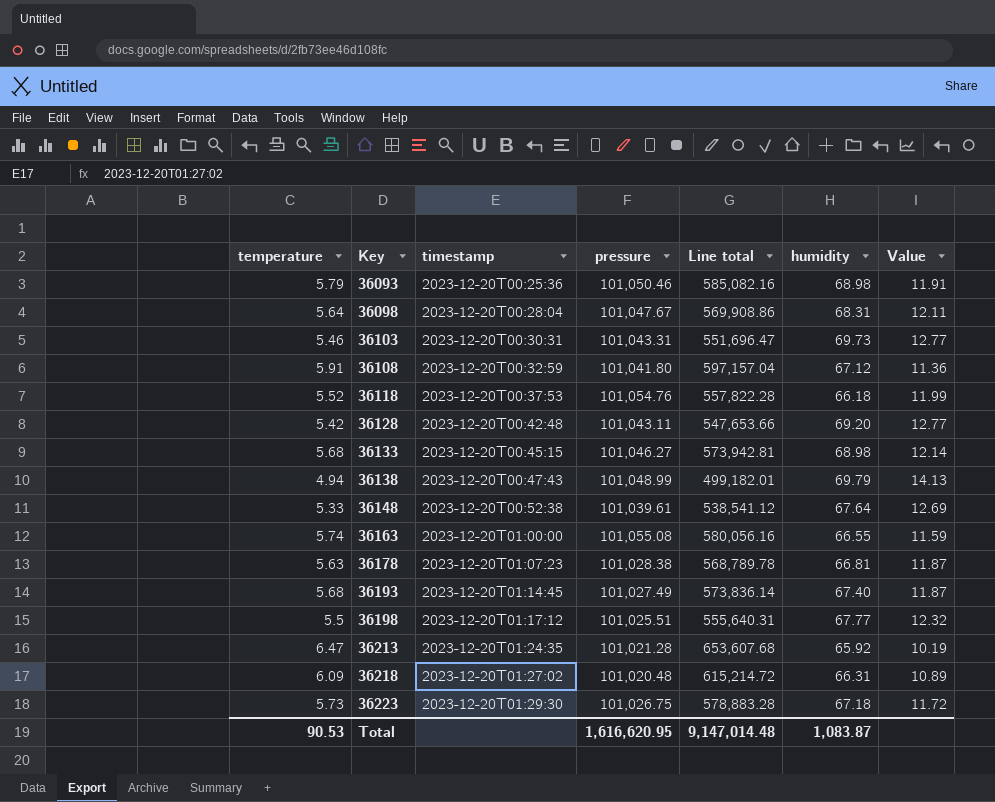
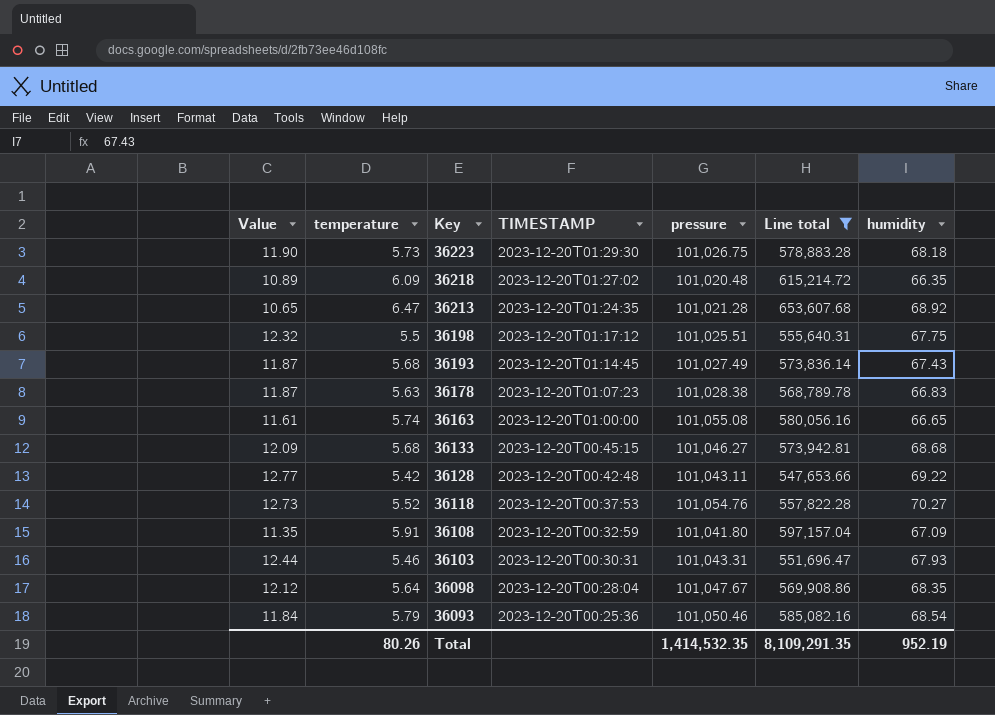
filter: none -> Line total >= 547,653.66
row order: Key ascending -> Key descending
column Value | position: 7 -> 1
column name: timestamp -> TIMESTAMP
36223 | Value: 11.72 -> 11.90
36223 | humidity: 67.18 -> 68.18
36218 | humidity: 66.31 -> 66.35
36213 | Value: 10.19 -> 10.65
36213 | humidity: 65.92 -> 68.92
36198 | humidity: 67.77 -> 67.75
36193 | humidity: 67.40 -> 67.43
36178 | humidity: 66.81 -> 66.83
36163 | Value: 11.59 -> 11.61
36163 | humidity: 66.55 -> 66.65
36133 | Value: 12.14 -> 12.09
36133 | humidity: 68.98 -> 68.68
36128 | humidity: 69.20 -> 69.22
36118 | Value: 11.99 -> 12.73
36118 | humidity: 66.18 -> 70.27
36108 | Value: 11.36 -> 11.35
36108 | humidity: 67.12 -> 67.09
36103 | Value: 12.77 -> 12.44
36103 | humidity: 69.73 -> 67.93
36098 | Value: 12.11 -> 12.12
36098 | humidity: 68.31 -> 68.35
36093 | Value: 11.91 -> 11.84
36093 | humidity: 68.98 -> 68.54
Total | temperature: 90.53 -> 80.26
Total | pressure: 1,616,620.95 -> 1,414,532.35
Total | Line total: 9,147,014.48 -> 8,109,291.35
Total | humidity: 1,083.87 -> 952.19

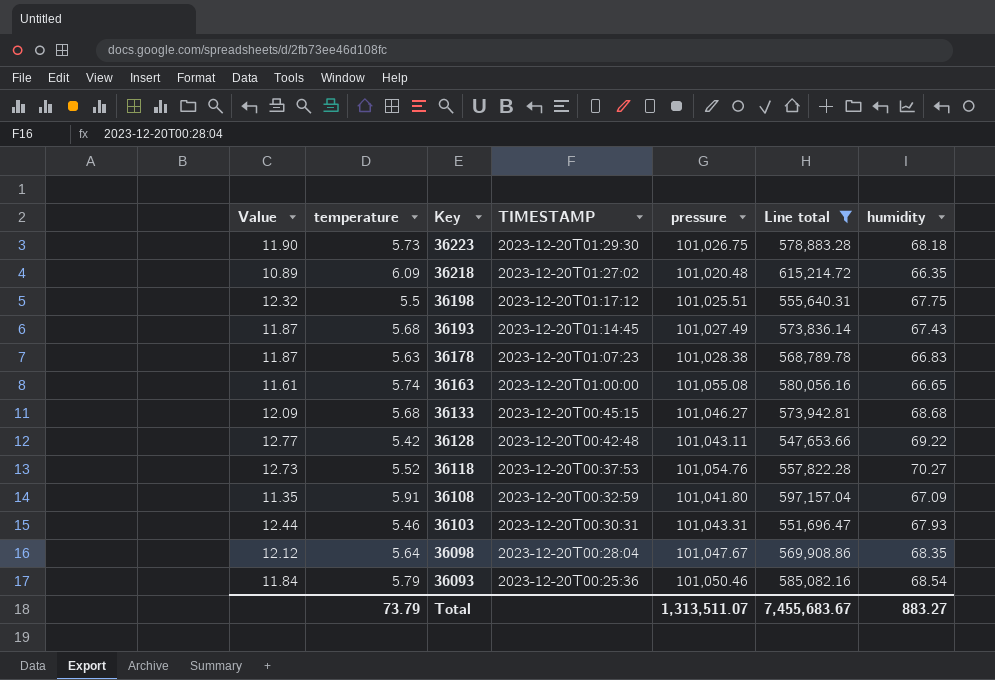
row 36213: 10.65 | 6.47 | 2023-12-20T01:24:35 | 101,021.28 | 653,607.68 | 68.92 -> none
Total | temperature: 80.26 -> 73.79
Total | pressure: 1,414,532.35 -> 1,313,511.07
Total | Line total: 8,109,291.35 -> 7,455,683.67
Total | humidity: 952.19 -> 883.27

